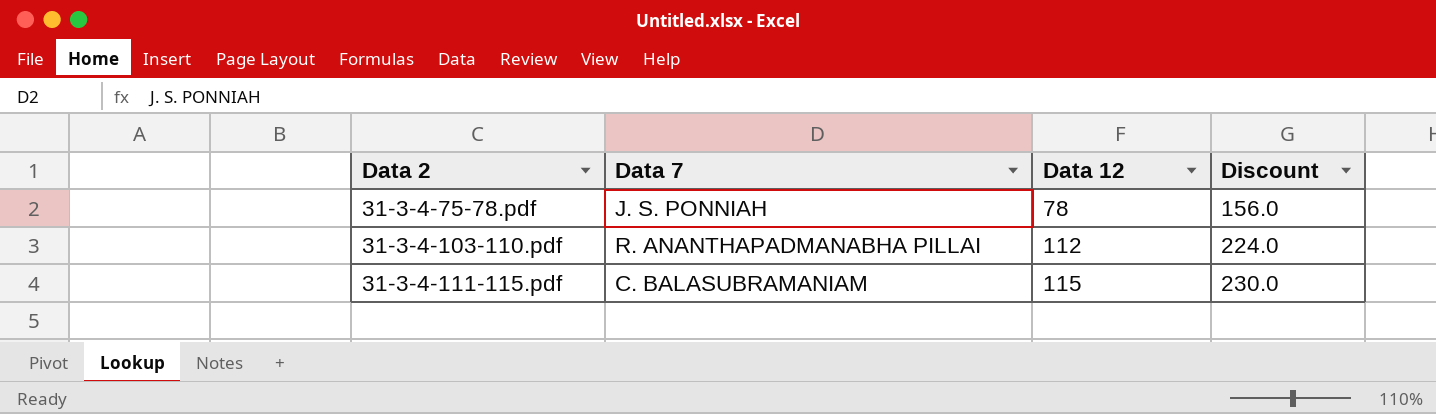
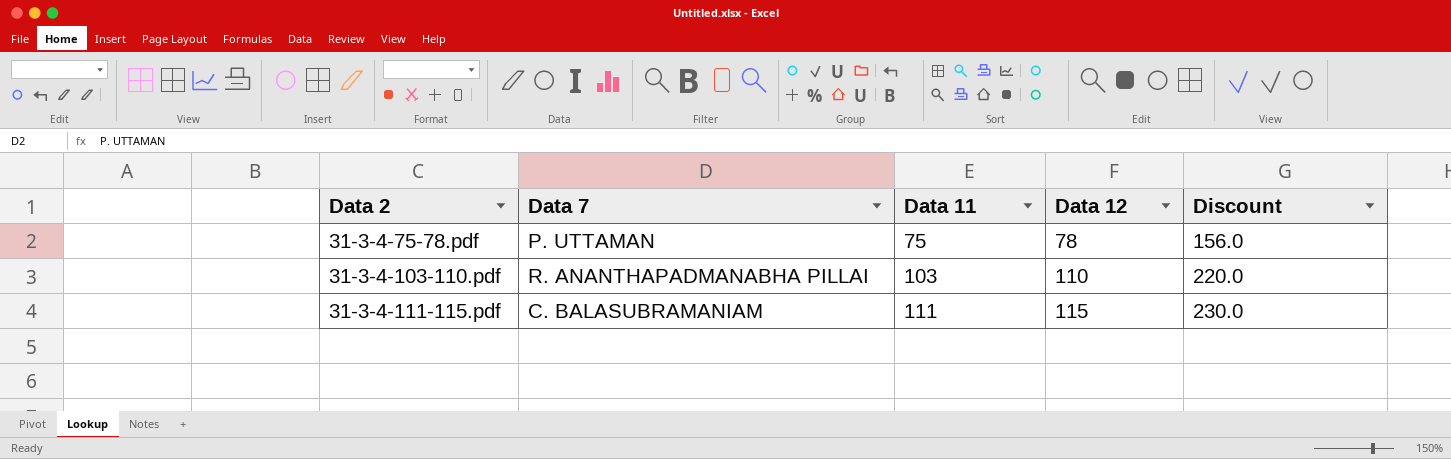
column Data 11 | position: none -> 3
31-3-4-75-78.pdf | Data 7: J. S. PONNIAH -> P. UTTAMAN
31-3-4-103-110.pdf | Data 12: 112 -> 110
31-3-4-103-110.pdf | Discount: 224.0 -> 220.0

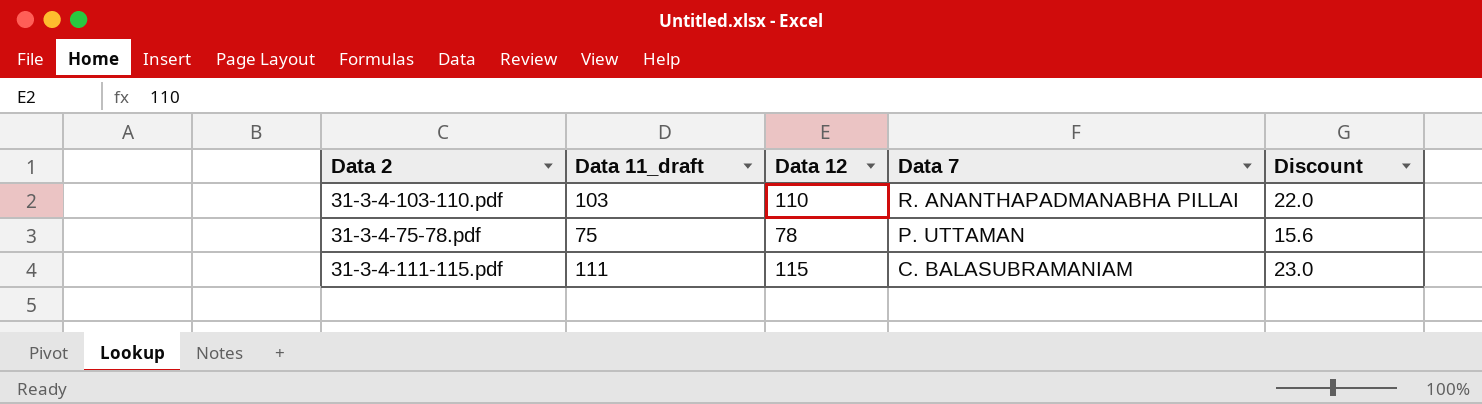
row order: Data 2 ascending -> Data 7 descending
column name: Data 11 -> Data 11_draft
column Data 7 | position: 2 -> 4
column Discount | formula: [Data 12] * 2 -> [Data 12] * 0.2

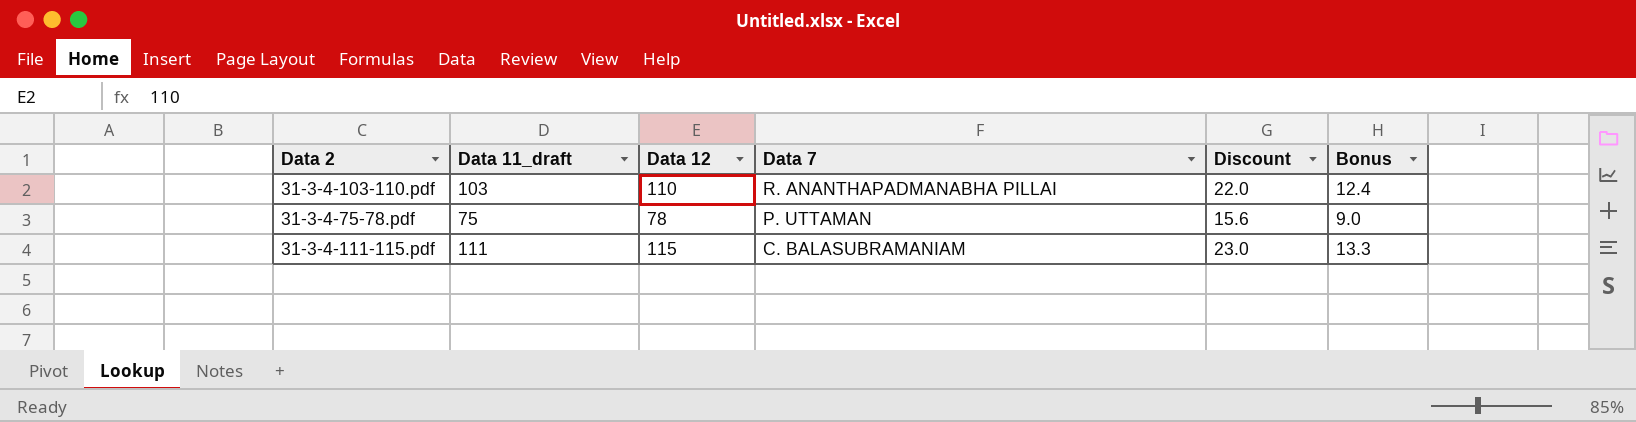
column Bonus | formula: none -> [Data 11_draft] * 0.12

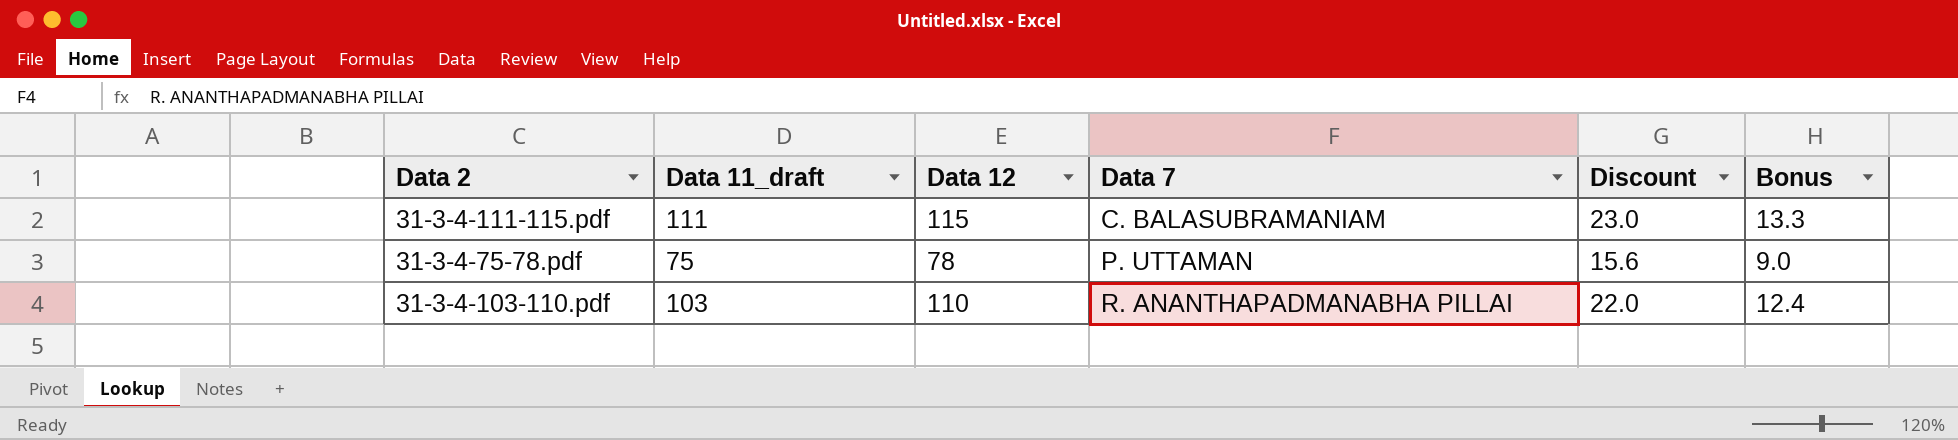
row order: Data 7 descending -> Data 7 ascending

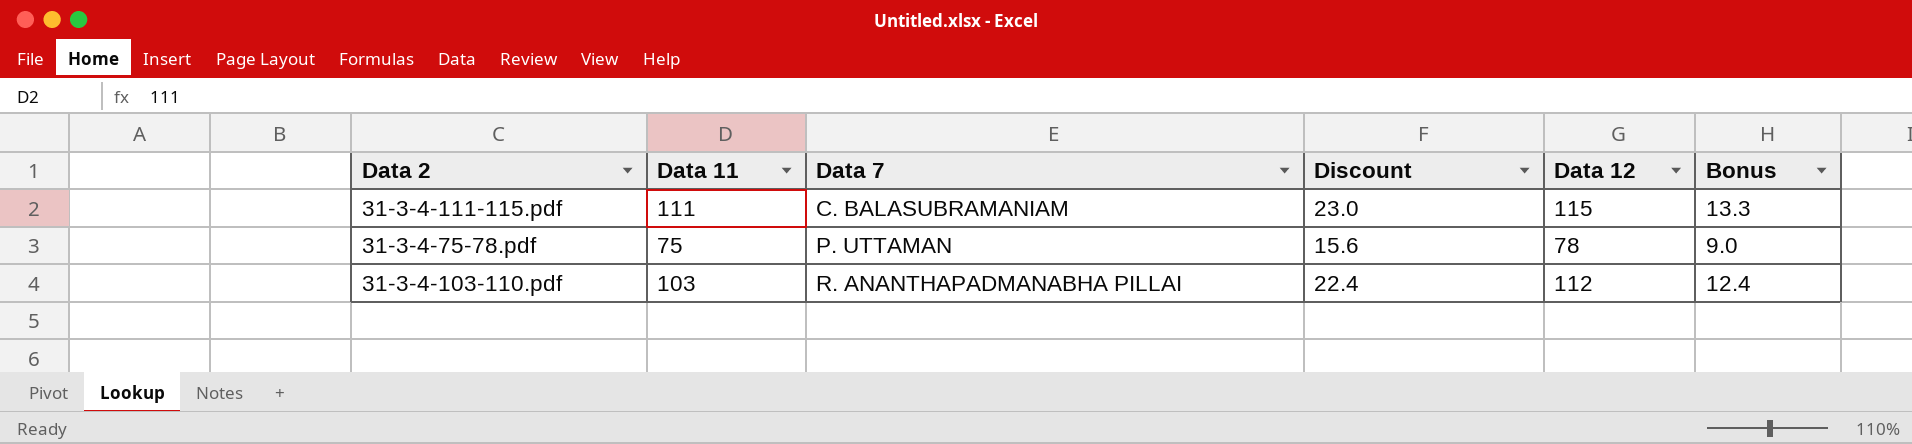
column name: Data 11_draft -> Data 11
column Data 12 | position: 3 -> 5
31-3-4-103-110.pdf | Discount: 22.0 -> 22.4
31-3-4-103-110.pdf | Data 12: 110 -> 112

